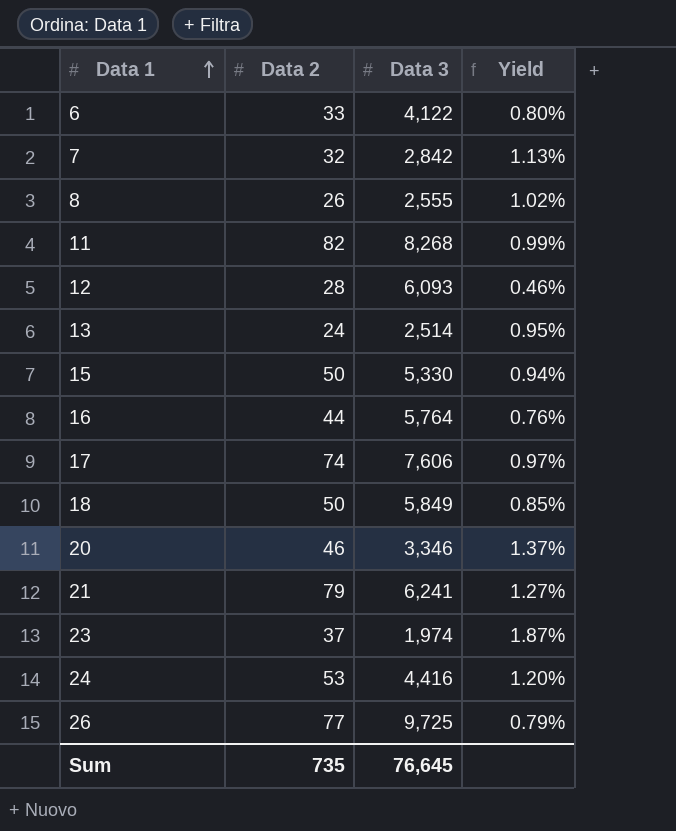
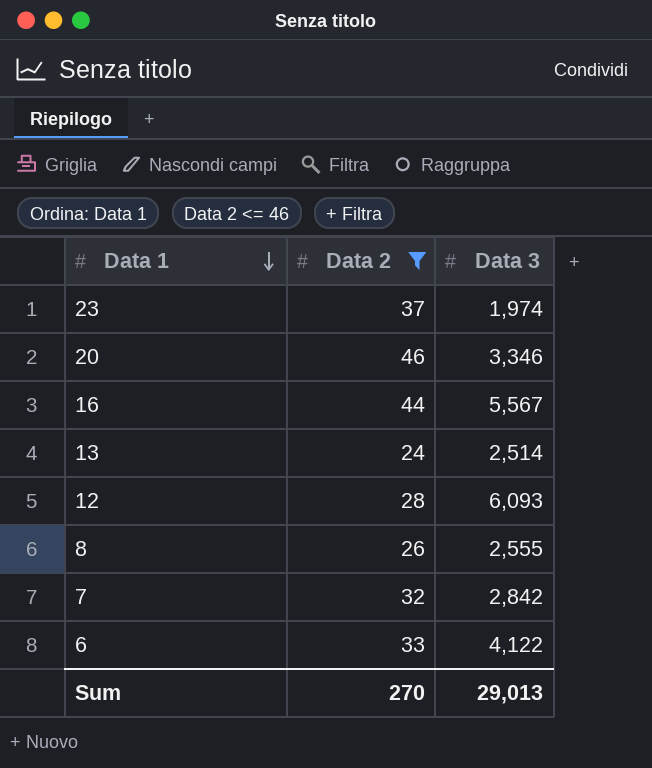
filter: none -> Data 2 <= 46
row order: Data 1 ascending -> Data 1 descending
column Yield | formula: [Data 2] / [Data 3] -> none
16 | Data 3: 5,764 -> 5,567
Sum | Data 2: 735 -> 270
Sum | Data 3: 76,645 -> 29,013

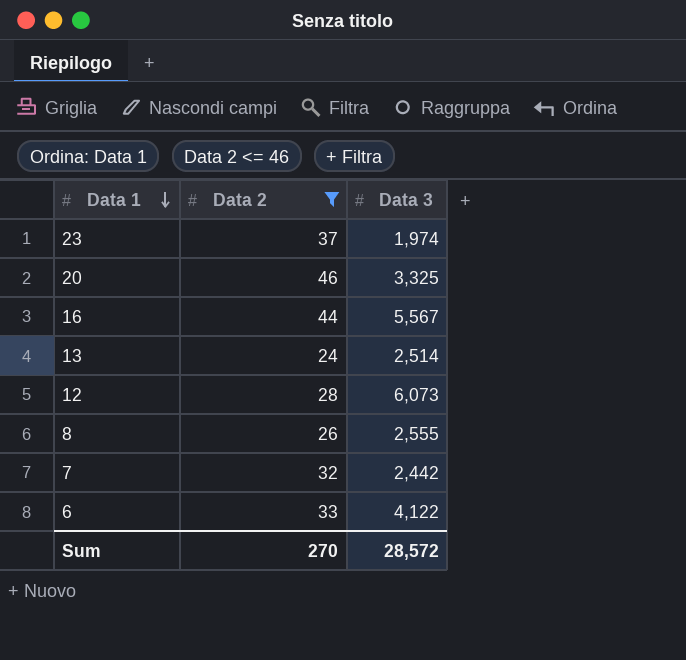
20 | Data 3: 3,346 -> 3,325
12 | Data 3: 6,093 -> 6,073
7 | Data 3: 2,842 -> 2,442
Sum | Data 3: 29,013 -> 28,572

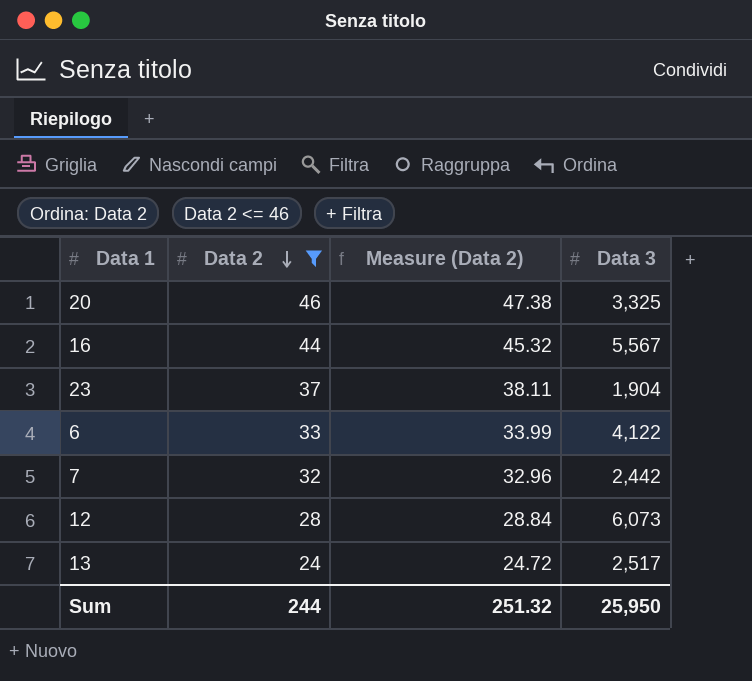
row order: Data 1 descending -> Data 2 descending
column Measure (Data 2) | formula: none -> [Data 2] * 1.03
row 8: 26 | 2,555 -> none
23 | Data 3: 1,974 -> 1,904
13 | Data 3: 2,514 -> 2,517
Sum | Data 2: 270 -> 244
Sum | Data 3: 28,572 -> 25,950

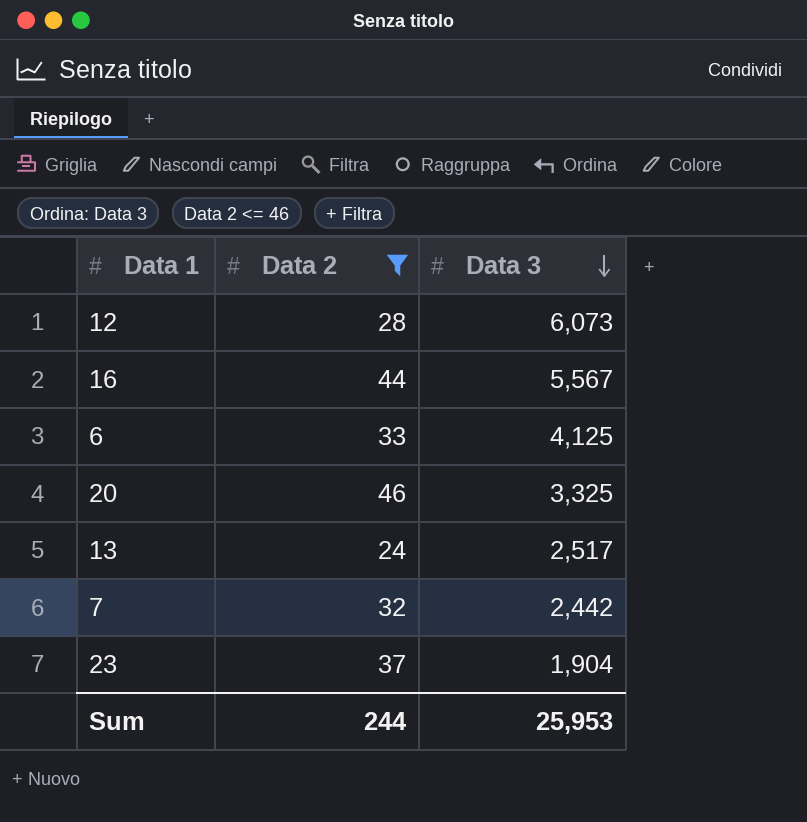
row order: Data 2 descending -> Data 3 descending
column Measure (Data 2) | formula: [Data 2] * 1.03 -> none
6 | Data 3: 4,122 -> 4,125
Sum | Data 3: 25,950 -> 25,953

